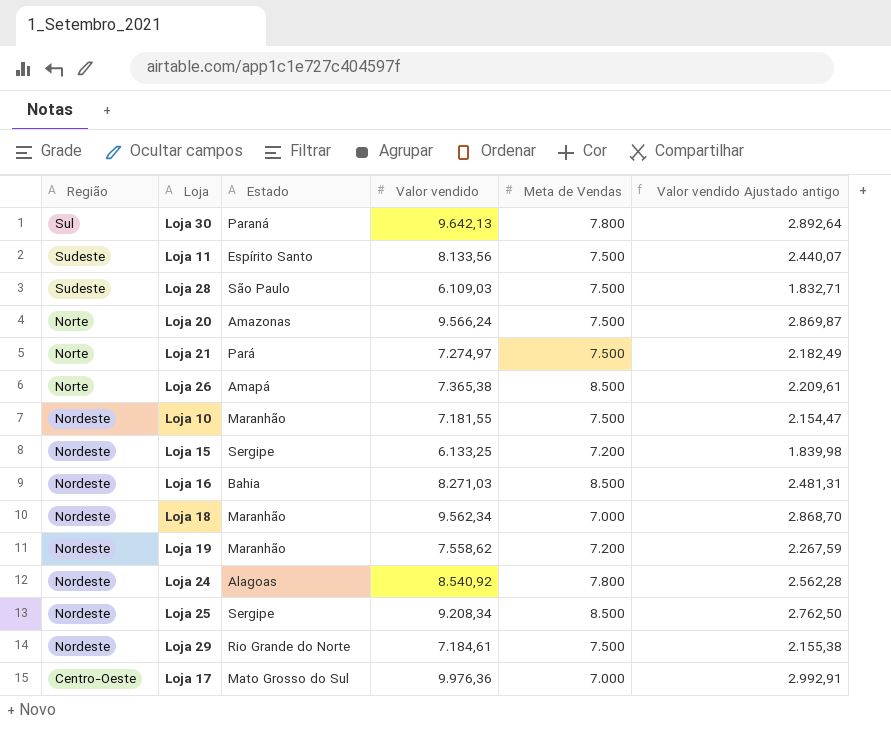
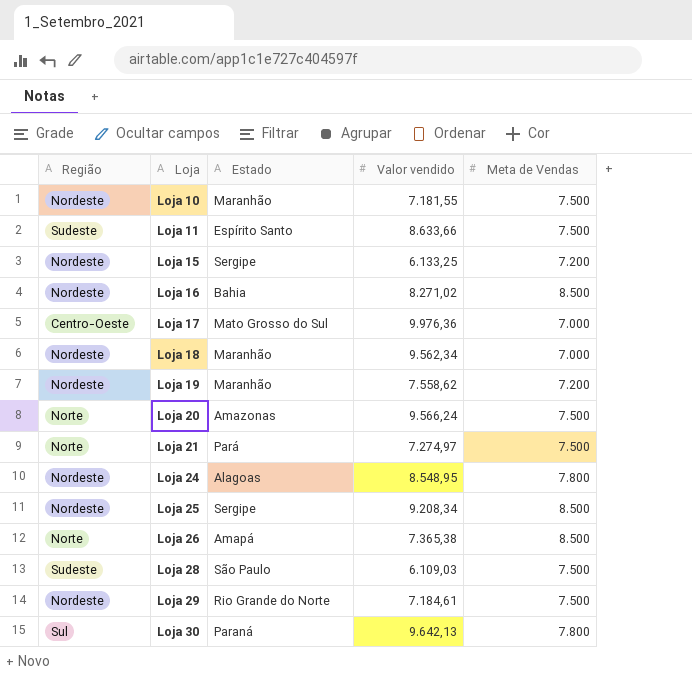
row order: Região descending -> Loja ascending
column Valor vendido Ajustado antigo | formula: [Valor vendido] * 0,3 -> none
Loja 11 | Valor vendido: 8.133,56 -> 8.633,66
Loja 16 | Valor vendido: 8.271,03 -> 8.271,02
Loja 24 | Valor vendido: 8.540,92 -> 8.548,95

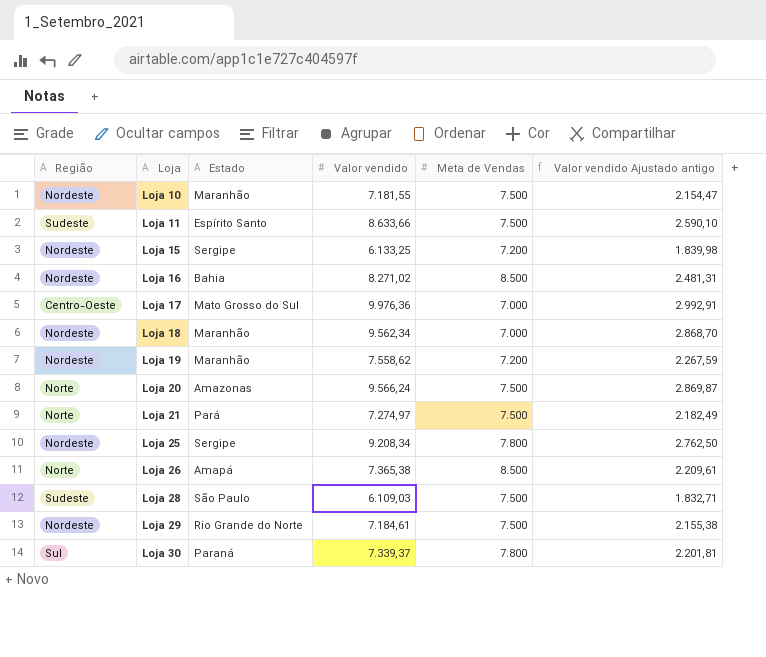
column Valor vendido Ajustado antigo | formula: none -> [Valor vendido] * 0,3
row Loja 24: Nordeste | Alagoas | 8.548,95 | 7.800 -> none
Loja 25 | Meta de Vendas: 8.500 -> 7.800
Loja 30 | Valor vendido: 9.642,13 -> 7.339,37

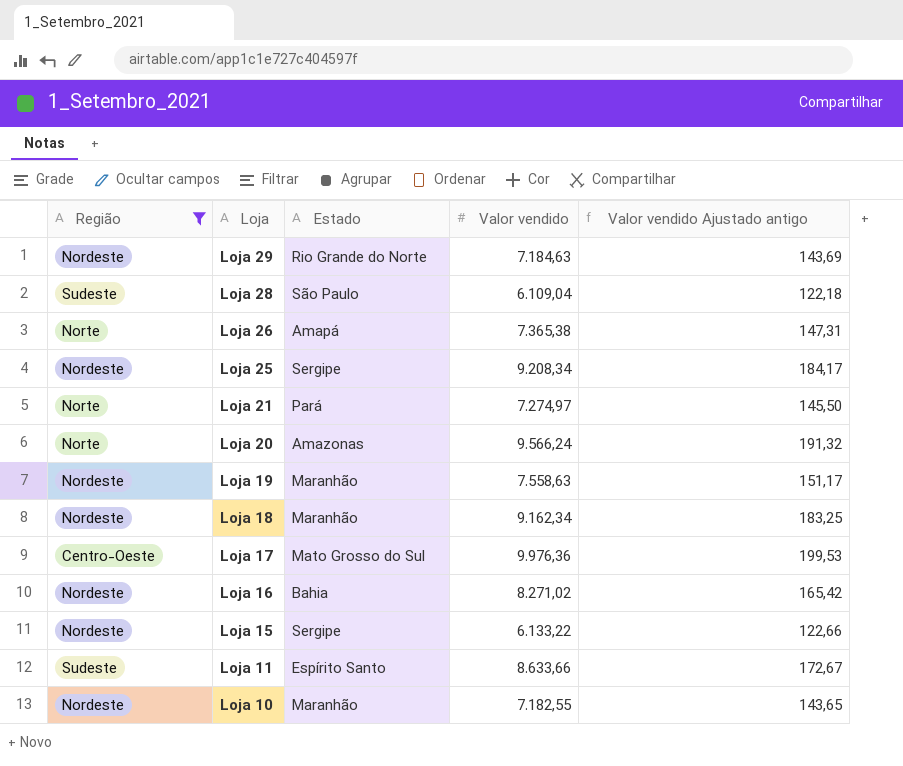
filter: none -> Região != Sul
row order: Loja ascending -> Loja descending
column Meta de Vendas | position: 5 -> none
column Valor vendido Ajustado antigo | formula: [Valor vendido] * 0,3 -> [Valor vendido] * 0,02
Loja 29 | Valor vendido: 7.184,61 -> 7.184,63
Loja 28 | Valor vendido: 6.109,03 -> 6.109,04
Loja 19 | Valor vendido: 7.558,62 -> 7.558,63
Loja 18 | Valor vendido: 9.562,34 -> 9.162,34
Loja 15 | Valor vendido: 6.133,25 -> 6.133,22
Loja 10 | Valor vendido: 7.181,55 -> 7.182,55

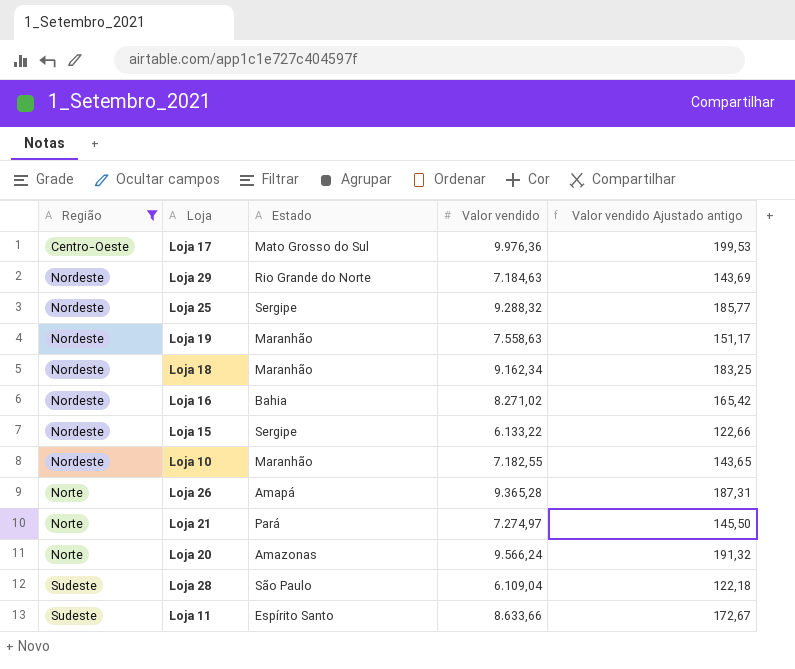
row order: Loja descending -> Região ascending
Loja 25 | Valor vendido: 9.208,34 -> 9.288,32
Loja 25 | Valor vendido Ajustado antigo: 184,17 -> 185,77
Loja 26 | Valor vendido: 7.365,38 -> 9.365,28
Loja 26 | Valor vendido Ajustado antigo: 147,31 -> 187,31

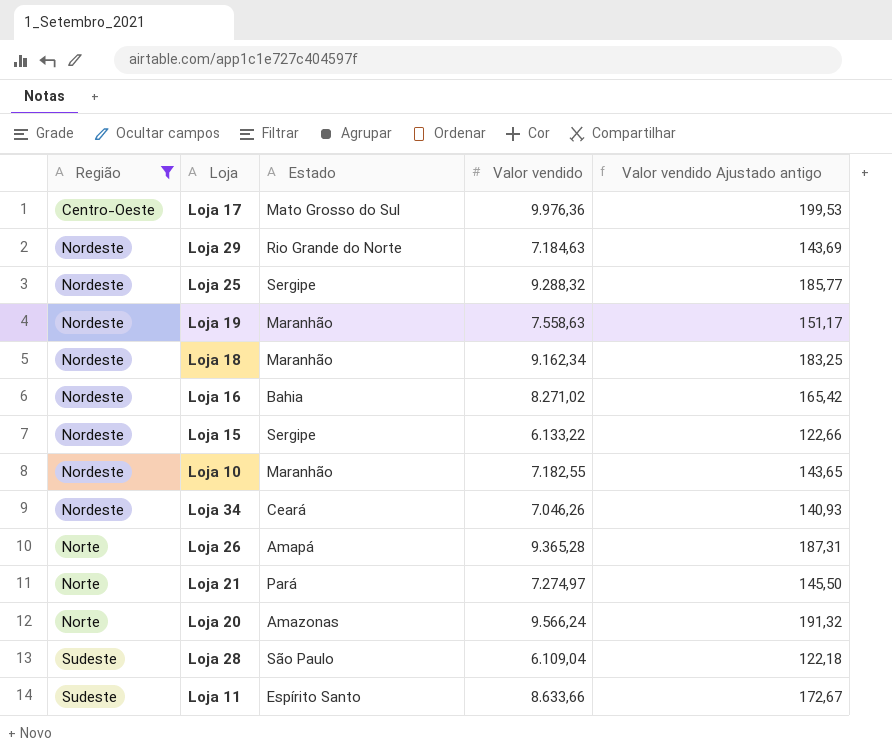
row Loja 34: none -> Nordeste | Ceará | 7.046,26 | 140,93

